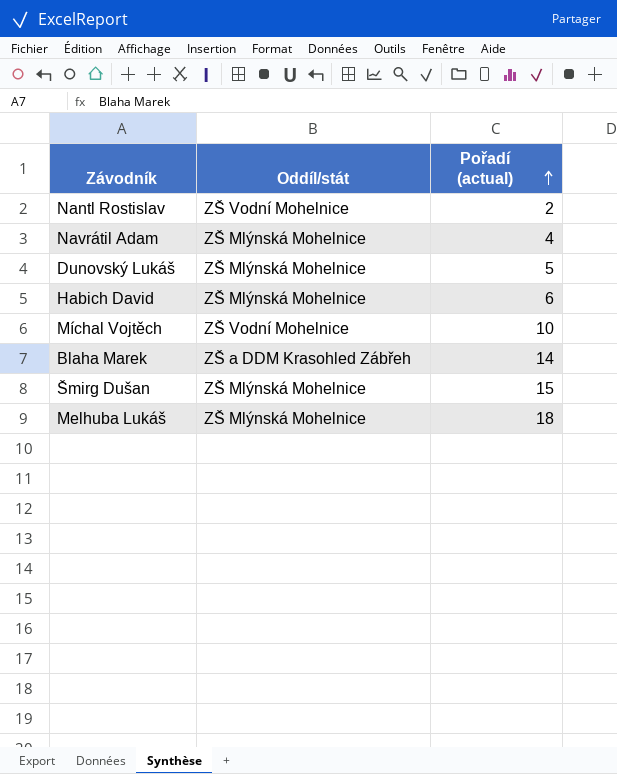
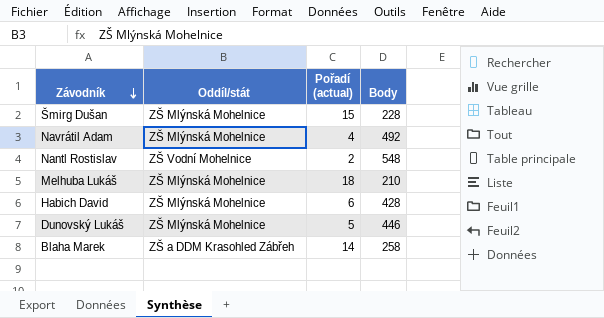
row order: Pořadí (actual) ascending -> Závodník descending
column Body | position: none -> 4
row Míchal Vojtěch: ZŠ Vodní Mohelnice | 10 -> none

